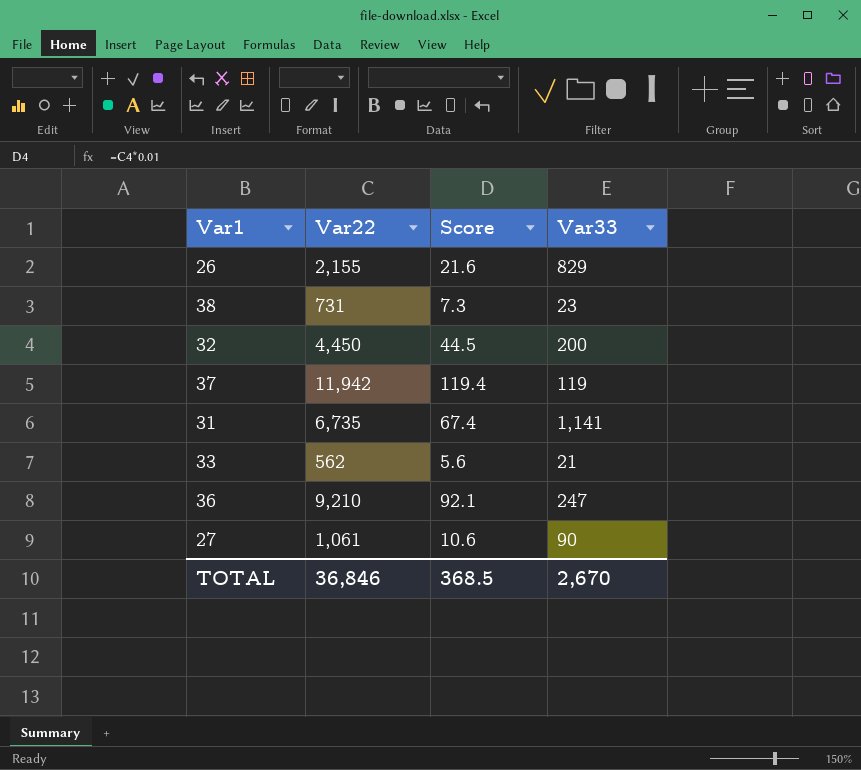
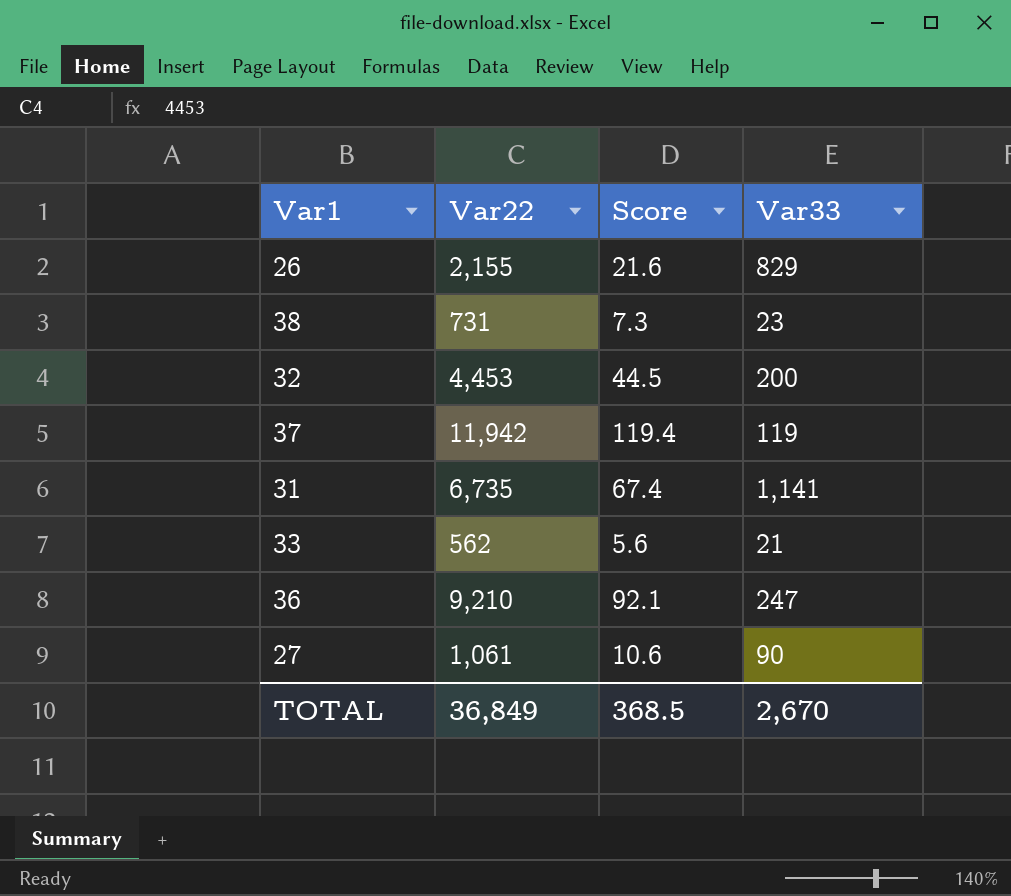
32 | Var22: 4,450 -> 4,453
TOTAL | Var22: 36,846 -> 36,849

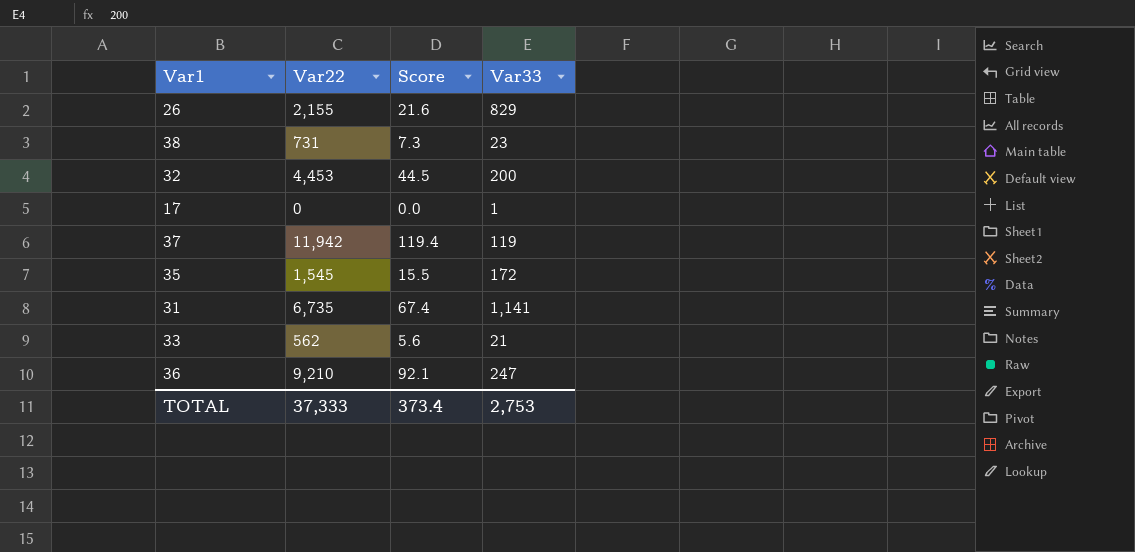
row 27: 1,061 | 10.6 | 90 -> none
row 17: none -> 0 | 0.0 | 1
row 35: none -> 1,545 | 15.5 | 172
TOTAL | Var22: 36,849 -> 37,333
TOTAL | Score: 368.5 -> 373.4
TOTAL | Var33: 2,670 -> 2,753

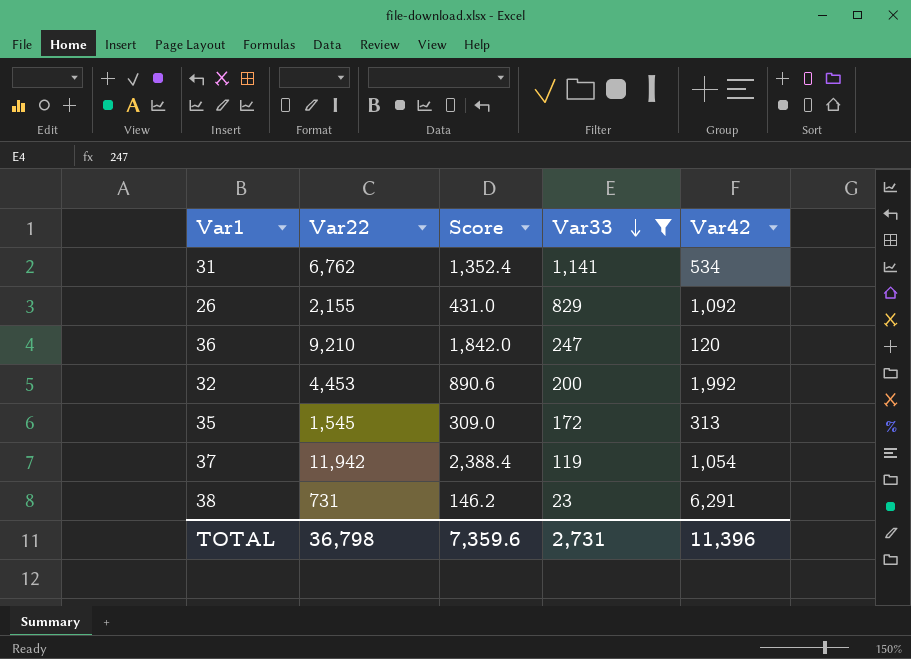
filter: none -> Var33 >= 23
row order: none -> Var33 descending
column Score | formula: [Var22] * 0.01 -> [Var22] * 0.2
column Var42 | position: none -> 5
31 | Var22: 6,735 -> 6,762
TOTAL | Var22: 37,333 -> 36,798
TOTAL | Score: 373.4 -> 7,359.6
TOTAL | Var33: 2,753 -> 2,731

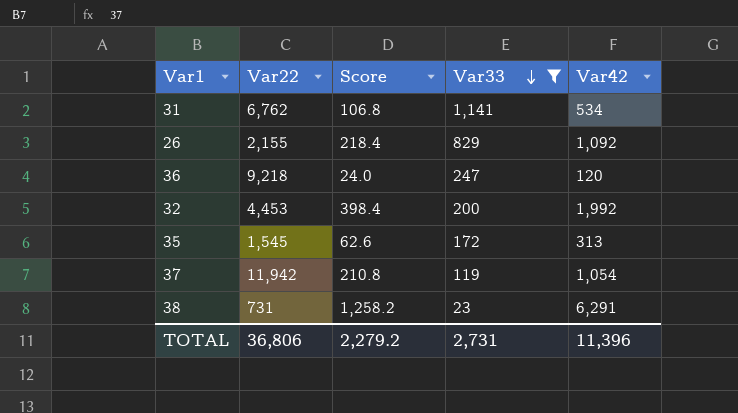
column Score | formula: [Var22] * 0.2 -> [Var42] * 0.2
36 | Var22: 9,210 -> 9,218
TOTAL | Var22: 36,798 -> 36,806
TOTAL | Score: 7,359.6 -> 2,279.2

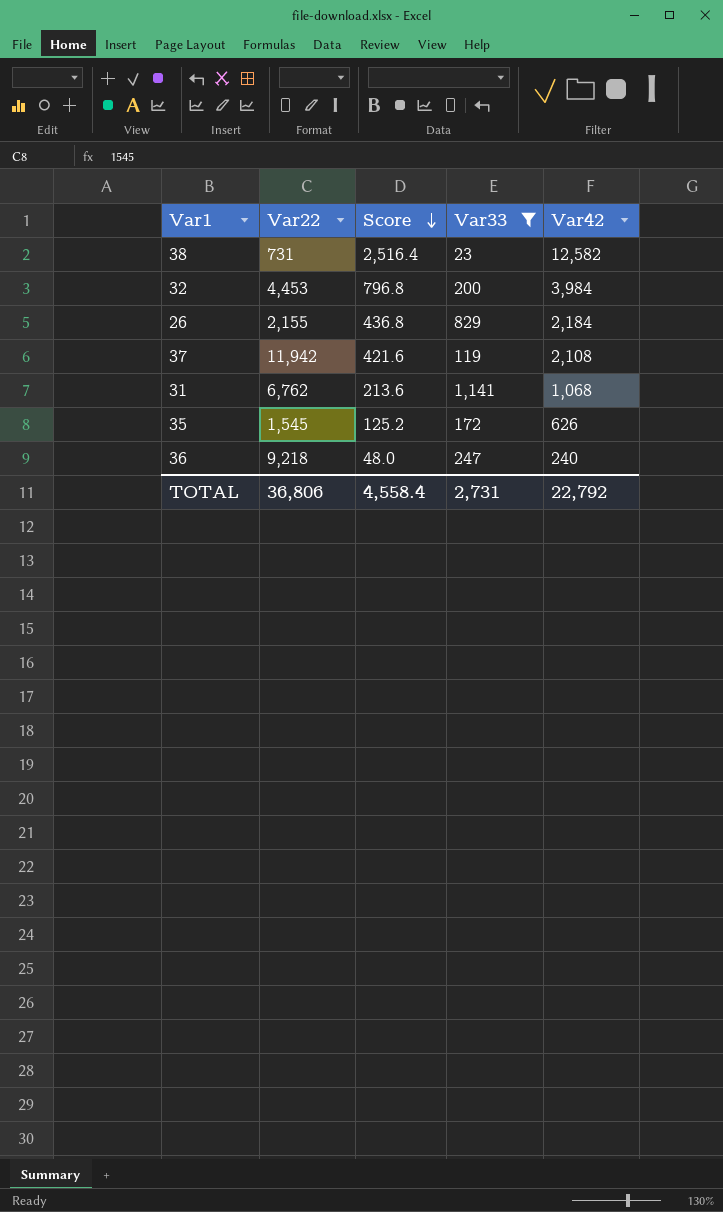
row order: Var33 descending -> Score descending
38 | Score: 1,258.2 -> 2,516.4
38 | Var42: 6,291 -> 12,582
32 | Score: 398.4 -> 796.8
32 | Var42: 1,992 -> 3,984
26 | Score: 218.4 -> 436.8
26 | Var42: 1,092 -> 2,184
37 | Score: 210.8 -> 421.6
37 | Var42: 1,054 -> 2,108
31 | Score: 106.8 -> 213.6
31 | Var42: 534 -> 1,068
35 | Score: 62.6 -> 125.2
35 | Var42: 313 -> 626
36 | Score: 24.0 -> 48.0
36 | Var42: 120 -> 240
TOTAL | Score: 2,279.2 -> 4,558.4
TOTAL | Var42: 11,396 -> 22,792

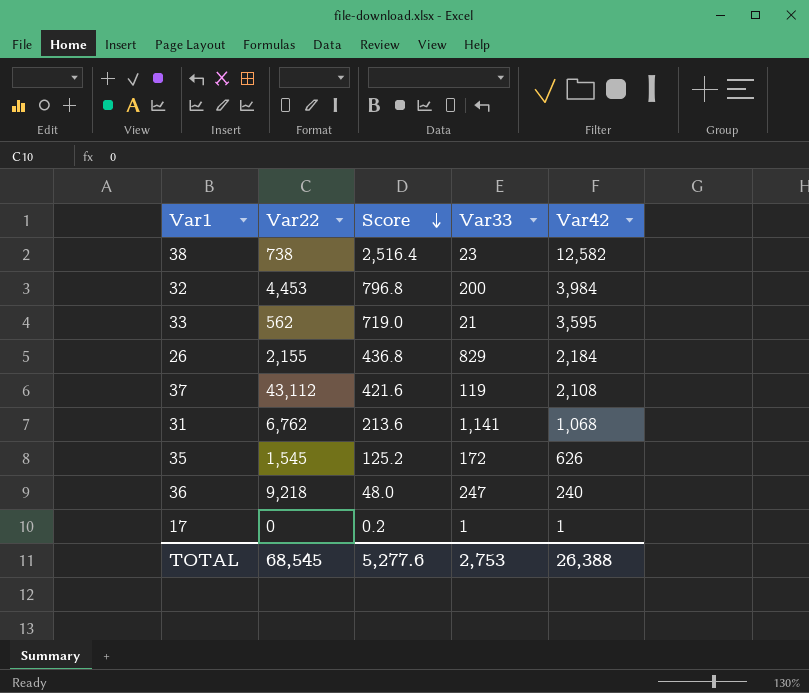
filter: Var33 >= 23 -> none
38 | Var22: 731 -> 738
37 | Var22: 11,942 -> 43,112
TOTAL | Var22: 36,806 -> 68,545
TOTAL | Score: 4,558.4 -> 5,277.6
TOTAL | Var33: 2,731 -> 2,753
TOTAL | Var42: 22,792 -> 26,388

